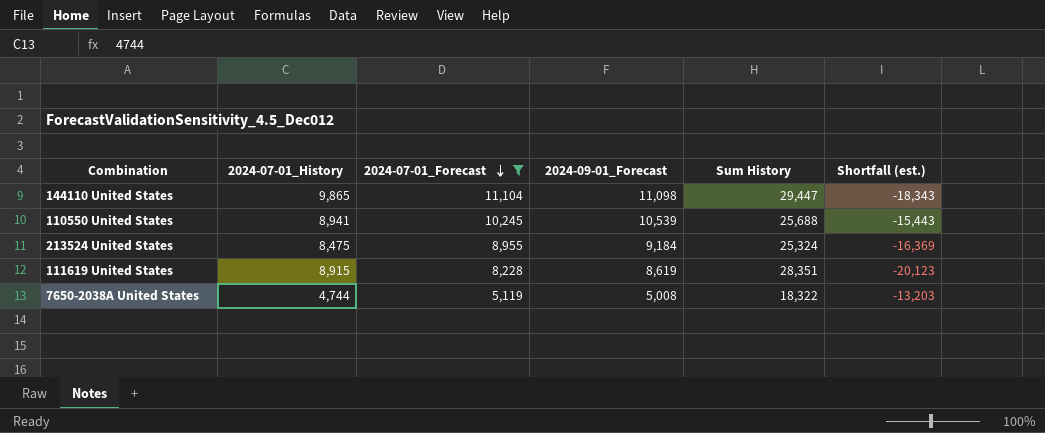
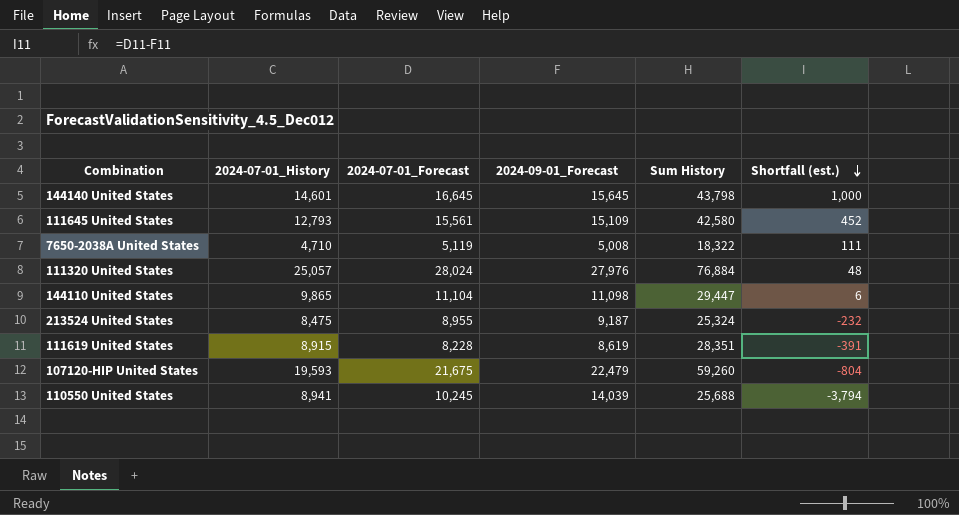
filter: 2024-07-01_Forecast <= 11,104 -> none
row order: 2024-07-01_Forecast descending -> Shortfall (est.) descending
column Shortfall (est.) | formula: [2024-07-01_Forecast] - [Sum History] -> [2024-07-01_Forecast] - [2024-09-01_Forecast]
7650-2038A United States | 2024-07-01_History: 4,744 -> 4,710
213524 United States | 2024-09-01_Forecast: 9,184 -> 9,187
110550 United States | 2024-09-01_Forecast: 10,539 -> 14,039

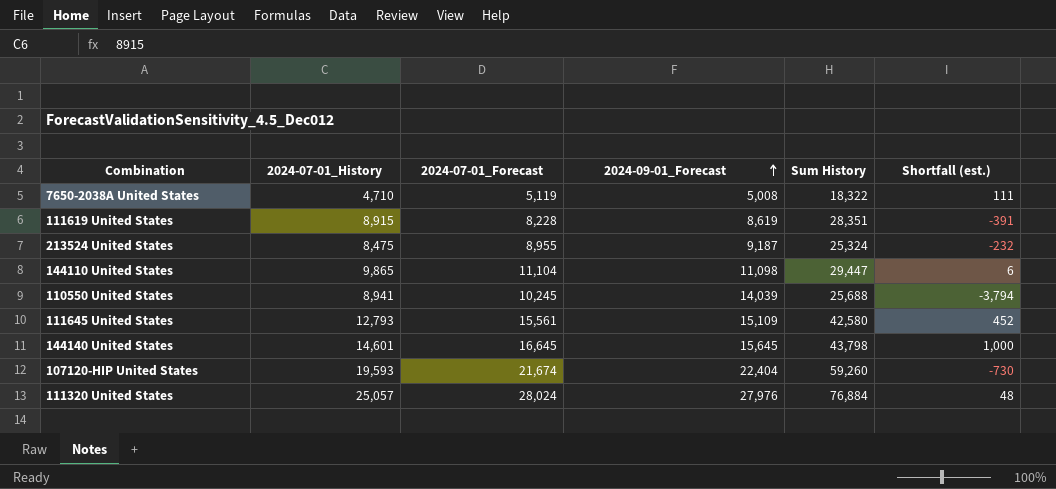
row order: Shortfall (est.) descending -> 2024-09-01_Forecast ascending
107120-HIP United States | 2024-07-01_Forecast: 21,675 -> 21,674
107120-HIP United States | 2024-09-01_Forecast: 22,479 -> 22,404
107120-HIP United States | Shortfall (est.): -804 -> -730

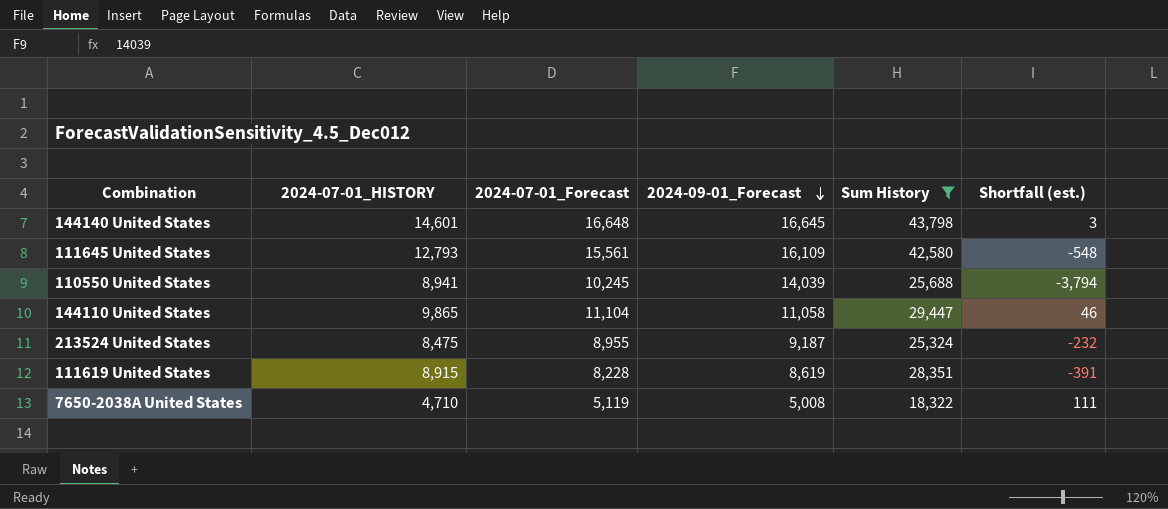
filter: none -> Sum History <= 43,798
row order: 2024-09-01_Forecast ascending -> 2024-09-01_Forecast descending
column name: 2024-07-01_History -> 2024-07-01_HISTORY
144140 United States | 2024-07-01_Forecast: 16,645 -> 16,648
144140 United States | 2024-09-01_Forecast: 15,645 -> 16,645
144140 United States | Shortfall (est.): 1,000 -> 3
111645 United States | 2024-09-01_Forecast: 15,109 -> 16,109
111645 United States | Shortfall (est.): 452 -> -548
144110 United States | 2024-09-01_Forecast: 11,098 -> 11,058
144110 United States | Shortfall (est.): 6 -> 46

